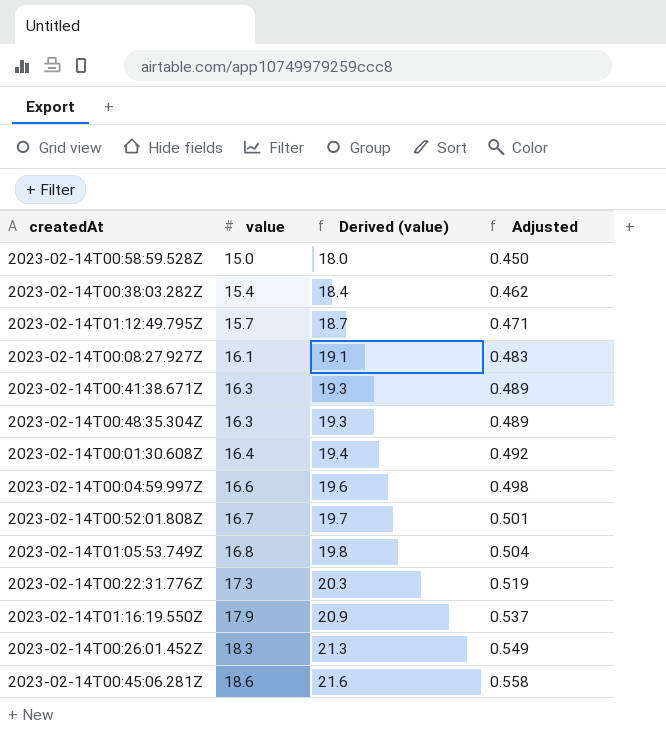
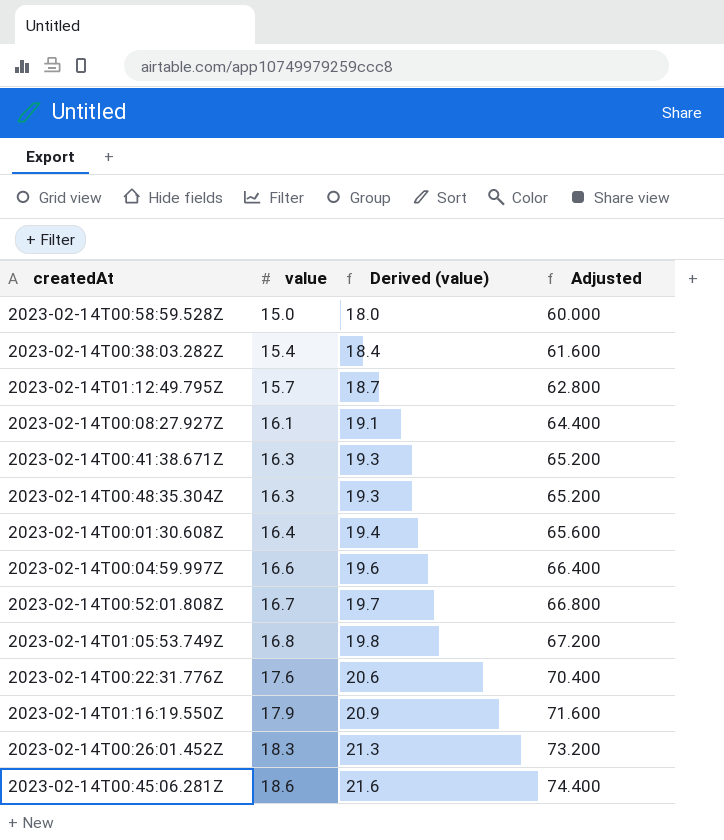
column Adjusted | formula: [value] * 0.03 -> [value] * 4
2023-02-14T00:22:31.776Z | value: 17.3 -> 17.6
2023-02-14T00:22:31.776Z | Derived (value): 20.3 -> 20.6

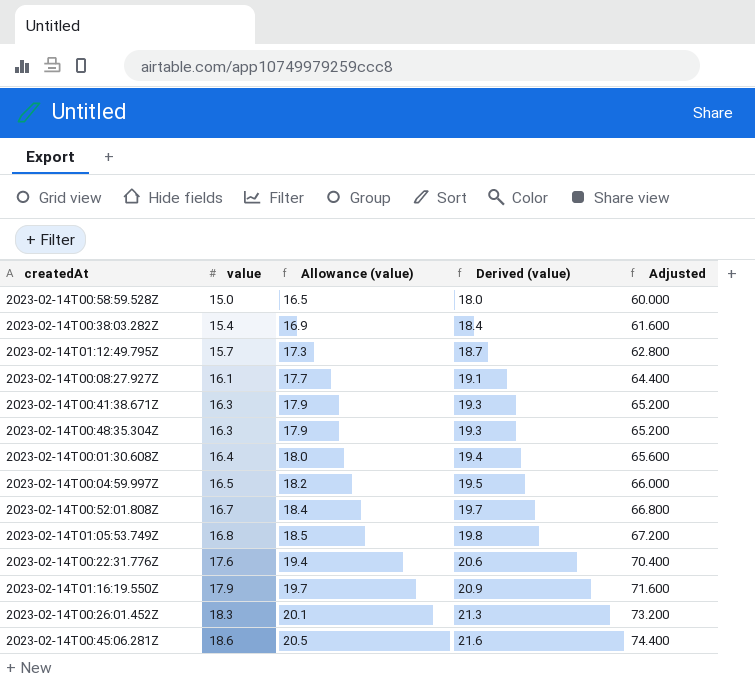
column Allowance (value) | formula: none -> [value] * 1.1
2023-02-14T00:04:59.997Z | value: 16.6 -> 16.5
2023-02-14T00:04:59.997Z | Derived (value): 19.6 -> 19.5
2023-02-14T00:04:59.997Z | Adjusted: 66.400 -> 66.000

